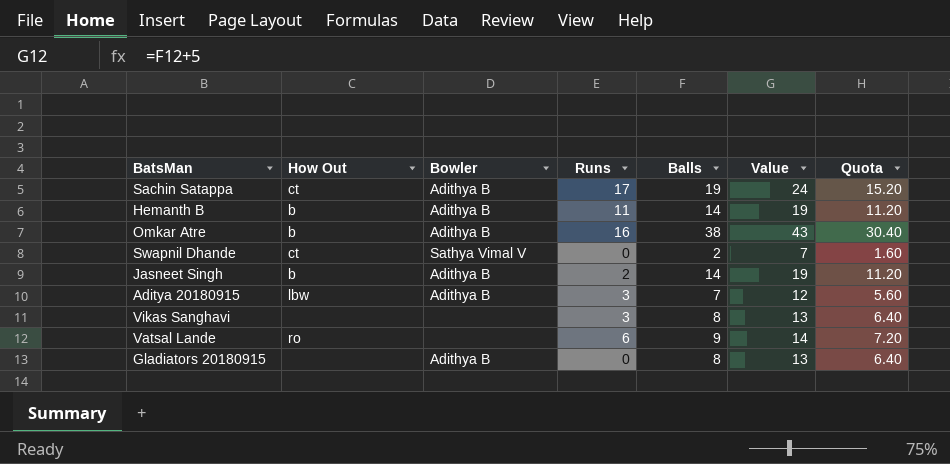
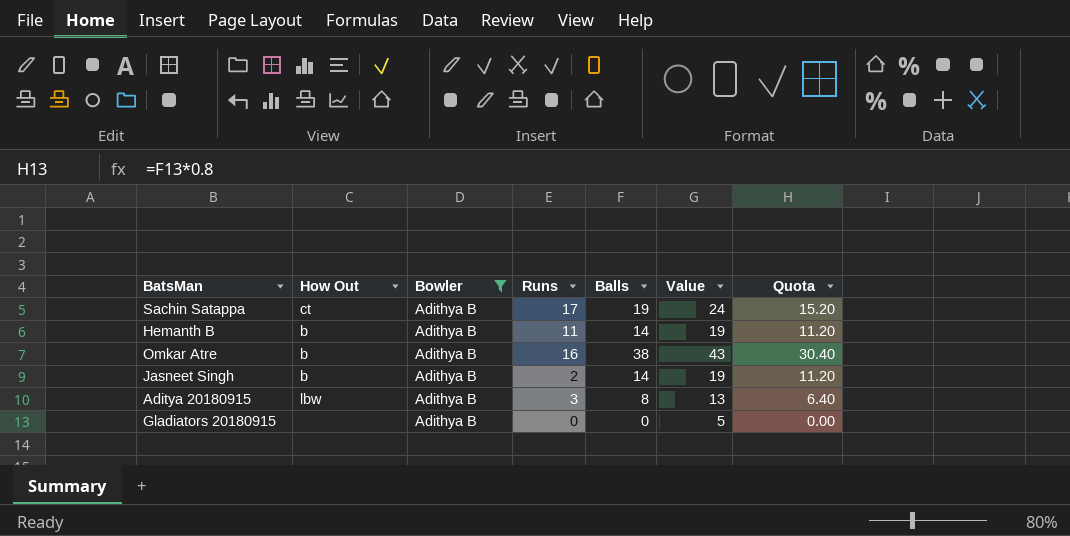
filter: none -> Bowler = Adithya B
Aditya 20180915 | Balls: 7 -> 8
Aditya 20180915 | Value: 12 -> 13
Aditya 20180915 | Quota: 5.60 -> 6.40
Gladiators 20180915 | Balls: 8 -> 0
Gladiators 20180915 | Value: 13 -> 5
Gladiators 20180915 | Quota: 6.40 -> 0.00

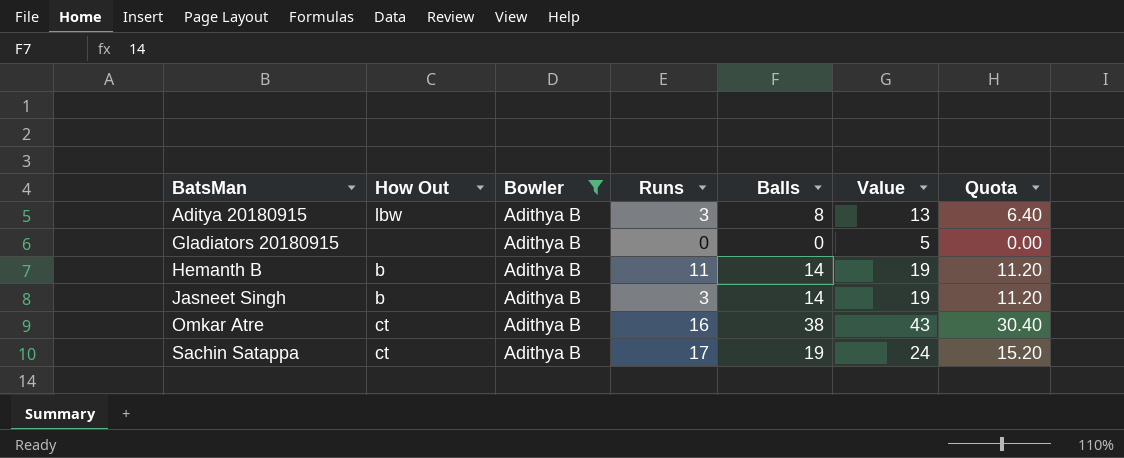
row order: none -> BatsMan ascending
Jasneet Singh | Runs: 2 -> 3
Omkar Atre | How Out: b -> ct

